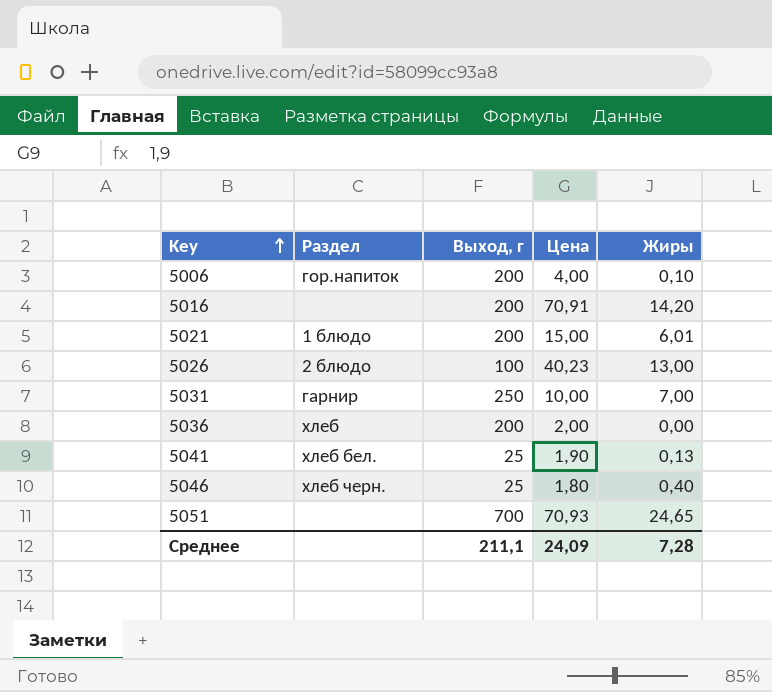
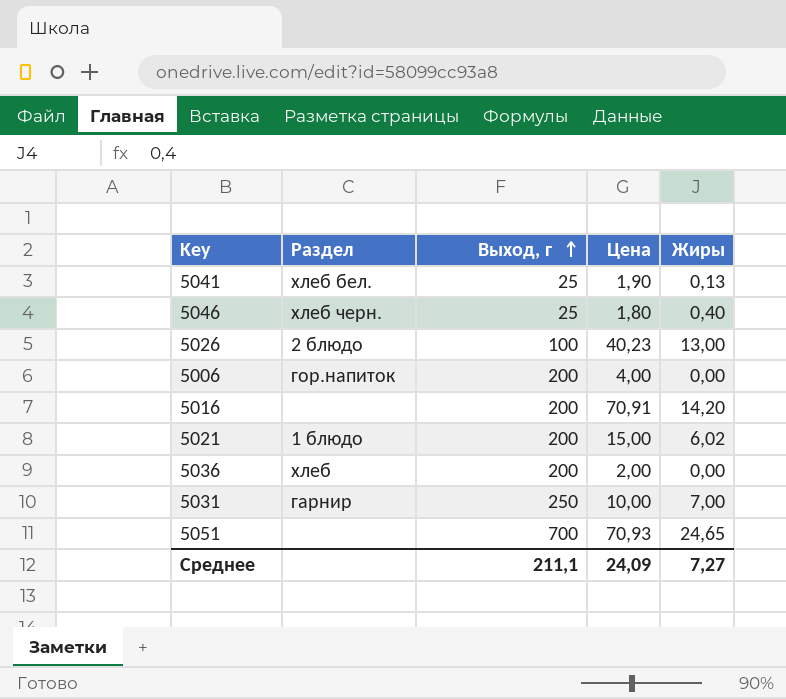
row order: Key ascending -> Выход, г ascending
5006 | Жиры: 0,10 -> 0,00
5021 | Жиры: 6,01 -> 6,02
Среднее | Жиры: 7,28 -> 7,27

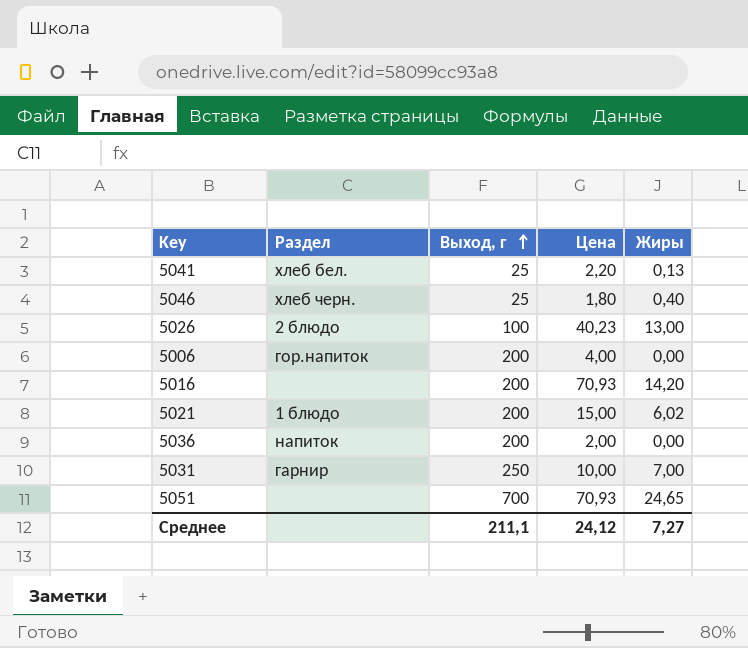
5041 | Цена: 1,90 -> 2,20
5016 | Цена: 70,91 -> 70,93
5036 | Раздел: хлеб -> напиток
Среднее | Цена: 24,09 -> 24,12

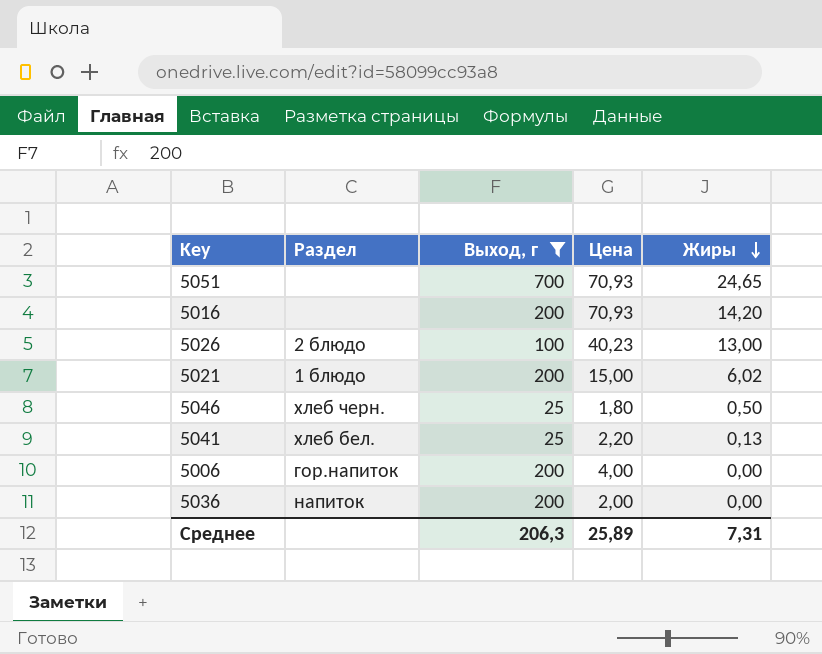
filter: none -> Выход, г != 250
row order: Выход, г ascending -> Жиры descending
5046 | Жиры: 0,40 -> 0,50
Среднее | Выход, г: 211,1 -> 206,3
Среднее | Цена: 24,12 -> 25,89
Среднее | Жиры: 7,27 -> 7,31

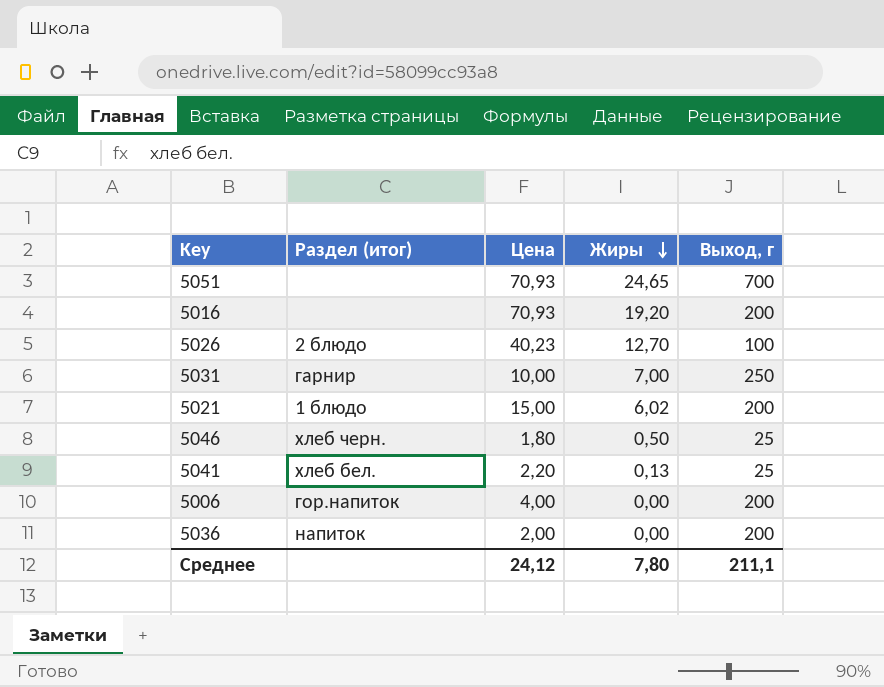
filter: Выход, г != 250 -> none
column name: Раздел -> Раздел (итог)
column Выход, г | position: 3 -> 5
5016 | Жиры: 14,20 -> 19,20
5026 | Жиры: 13,00 -> 12,70
Среднее | Цена: 25,89 -> 24,12
Среднее | Жиры: 7,31 -> 7,80
Среднее | Выход, г: 206,3 -> 211,1

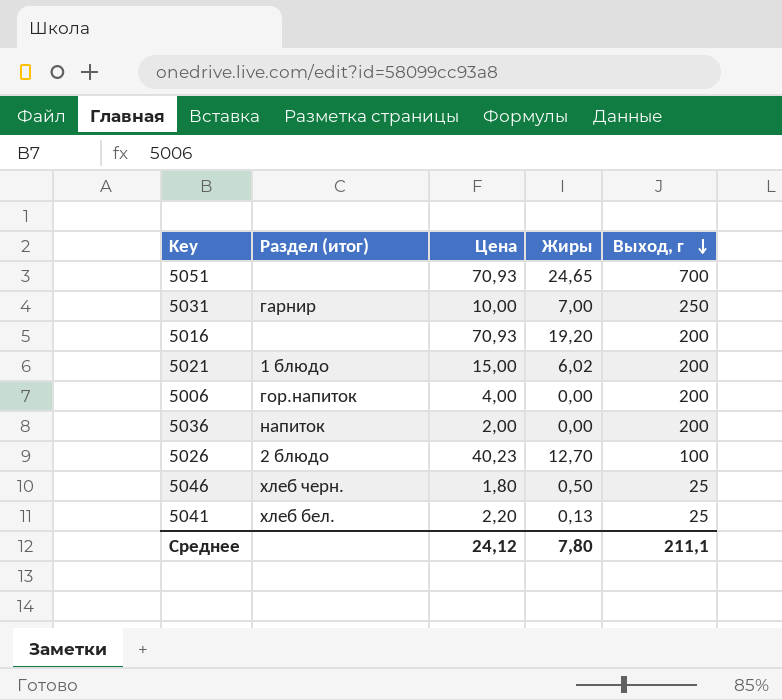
row order: Жиры descending -> Выход, г descending

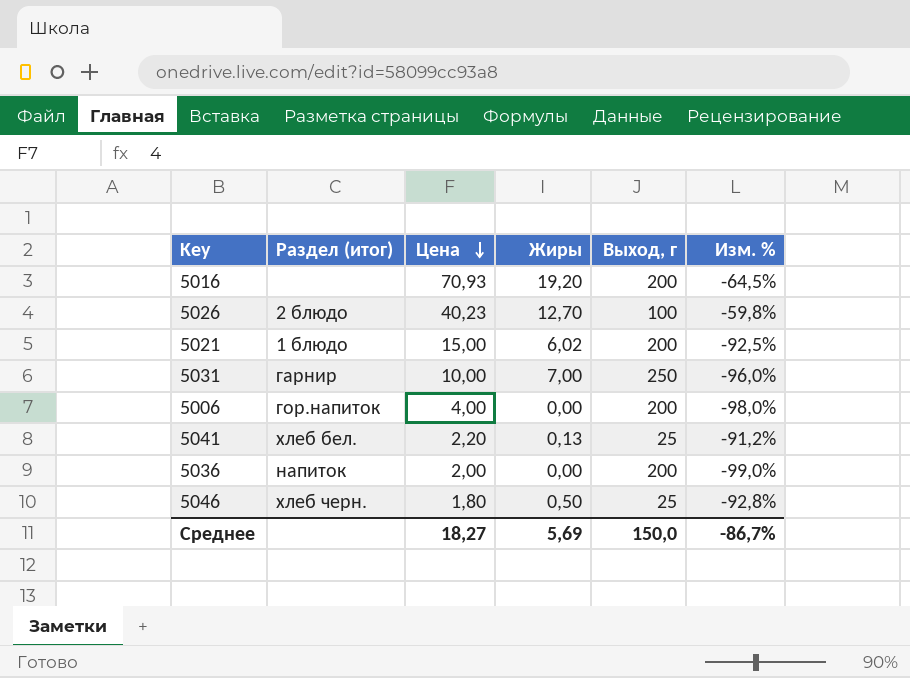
row order: Выход, г descending -> Цена descending
column Изм. % | formula: none -> ([Цена] - [Выход, г]) / [Выход, г]
row 5051: none | 70,93 | 24,65 | 700 -> none
Среднее | Цена: 24,12 -> 18,27
Среднее | Жиры: 7,80 -> 5,69
Среднее | Выход, г: 211,1 -> 150,0

